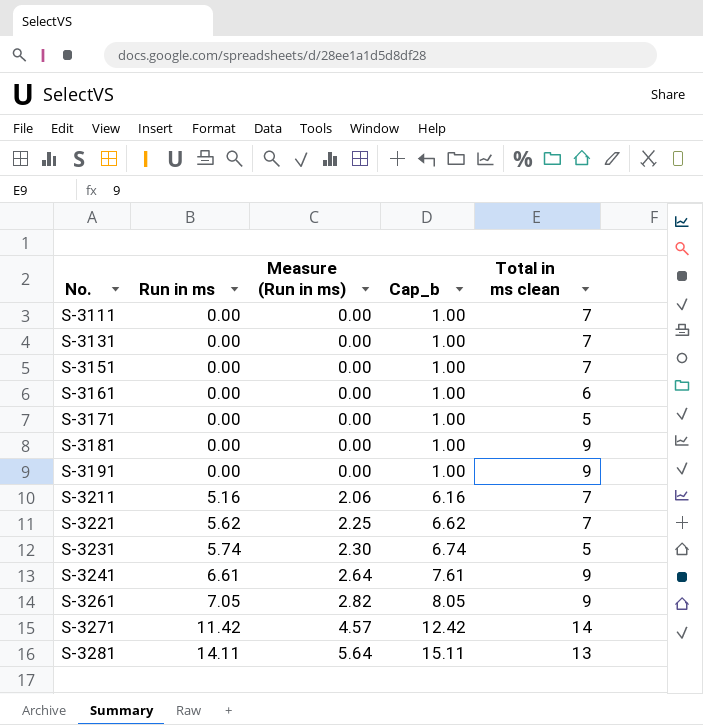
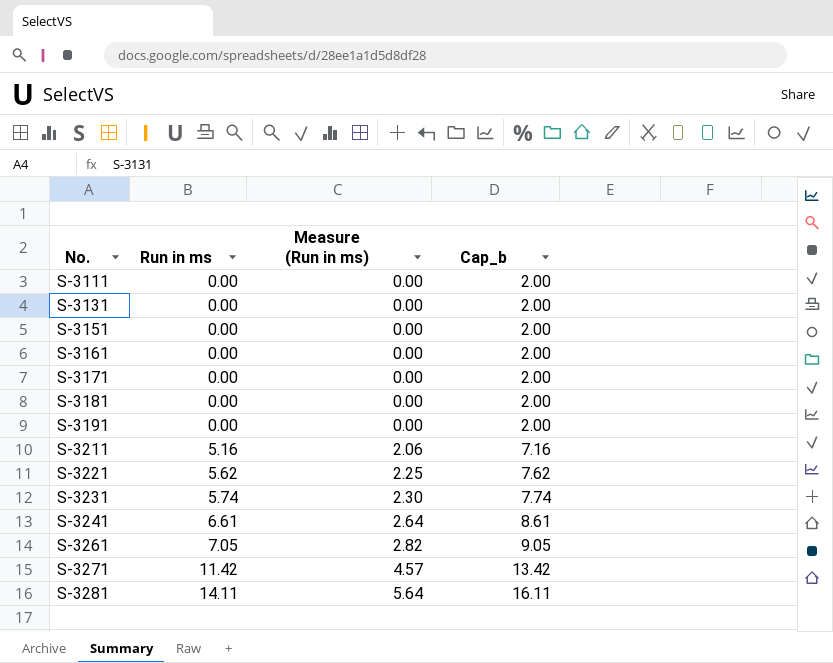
column Total in ms clean | position: 5 -> none
column Cap_b | formula: [Run in ms] + 1 -> [Run in ms] + 2

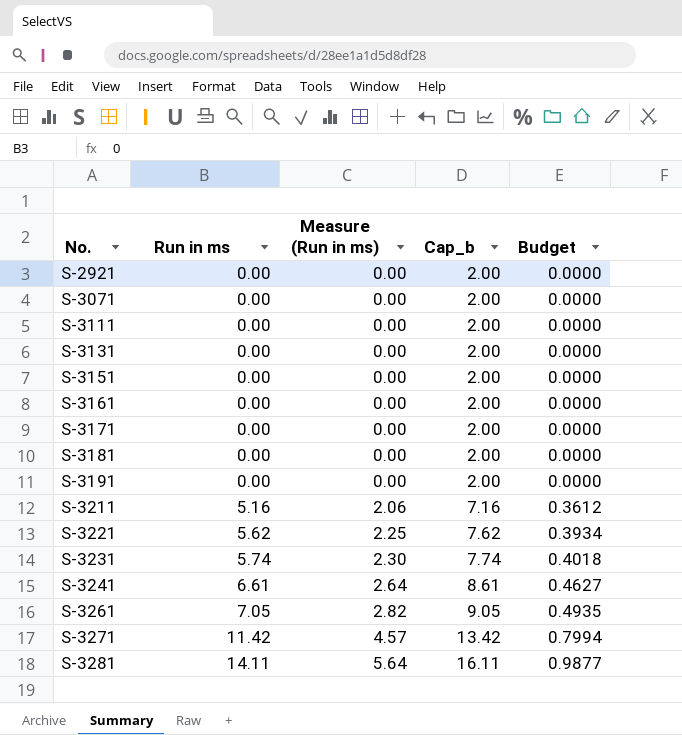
column Budget | formula: none -> [Run in ms] * 0.07
row S-2921: none -> 0.00 | 0.00 | 2.00 | 0.0000
row S-3071: none -> 0.00 | 0.00 | 2.00 | 0.0000

